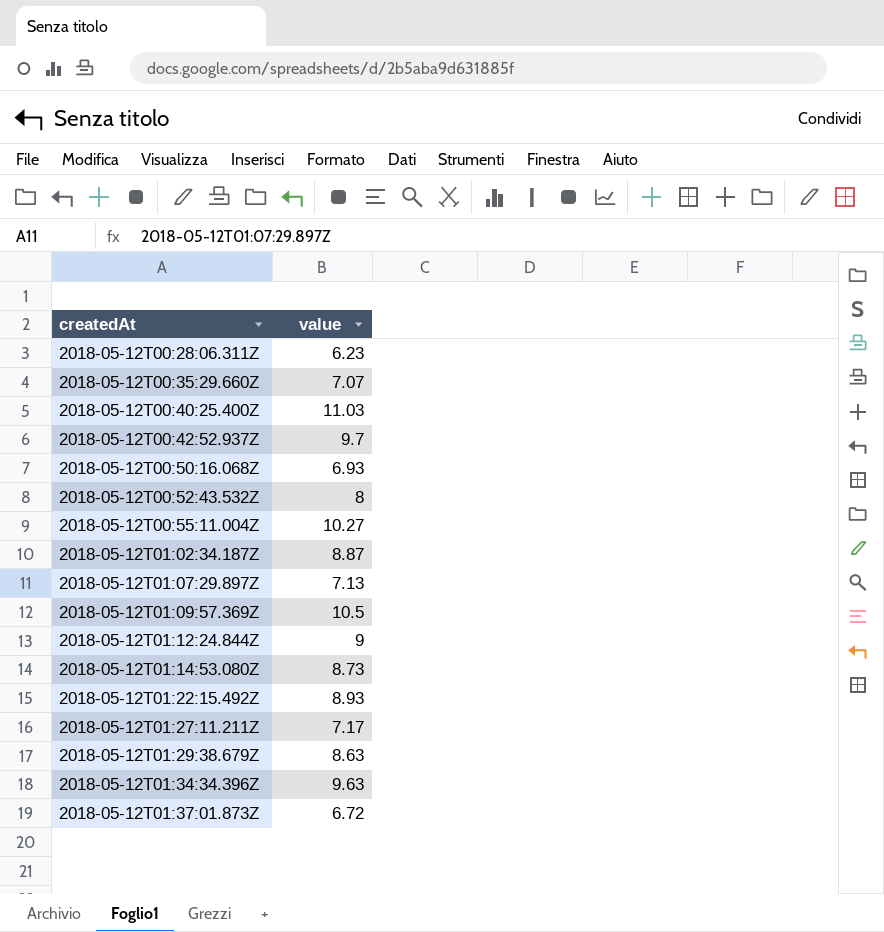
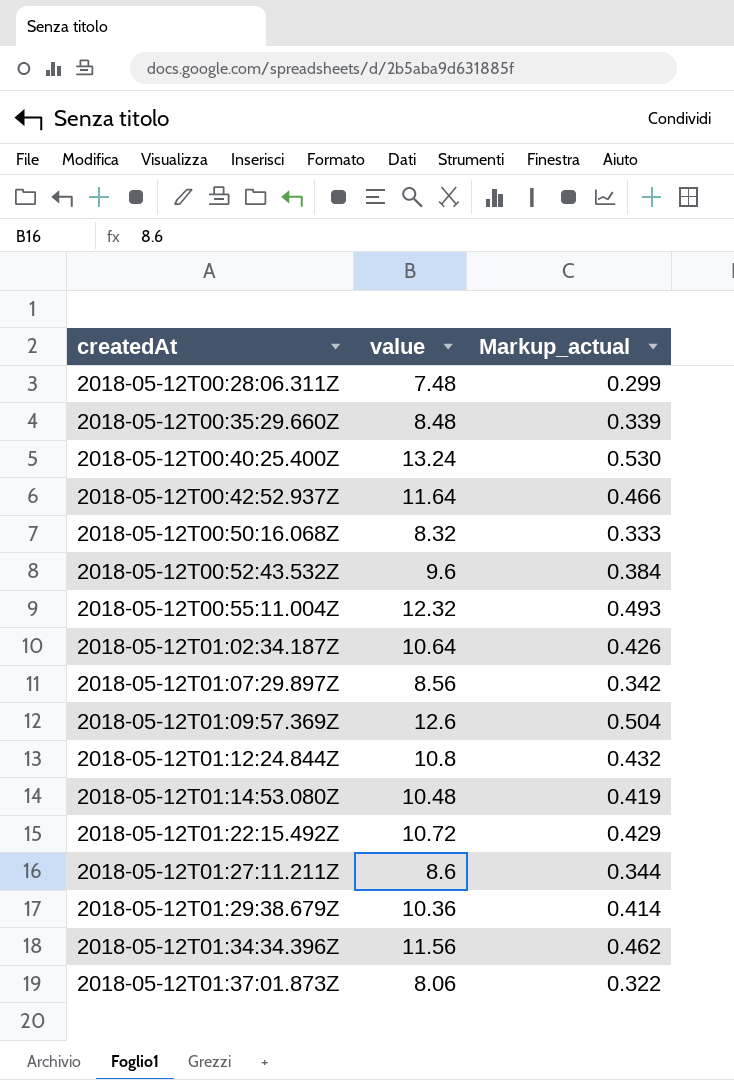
column Markup_actual | formula: none -> [value] * 0.04
2018-05-12T00:28:06.311Z | value: 6.23 -> 7.48
2018-05-12T00:35:29.660Z | value: 7.07 -> 8.48
2018-05-12T00:40:25.400Z | value: 11.03 -> 13.24
2018-05-12T00:42:52.937Z | value: 9.7 -> 11.64
2018-05-12T00:50:16.068Z | value: 6.93 -> 8.32
2018-05-12T00:52:43.532Z | value: 8 -> 9.6
2018-05-12T00:55:11.004Z | value: 10.27 -> 12.32
2018-05-12T01:02:34.187Z | value: 8.87 -> 10.64
2018-05-12T01:07:29.897Z | value: 7.13 -> 8.56
2018-05-12T01:09:57.369Z | value: 10.5 -> 12.6
2018-05-12T01:12:24.844Z | value: 9 -> 10.8
2018-05-12T01:14:53.080Z | value: 8.73 -> 10.48
2018-05-12T01:22:15.492Z | value: 8.93 -> 10.72
2018-05-12T01:27:11.211Z | value: 7.17 -> 8.6
2018-05-12T01:29:38.679Z | value: 8.63 -> 10.36
2018-05-12T01:34:34.396Z | value: 9.63 -> 11.56
2018-05-12T01:37:01.873Z | value: 6.72 -> 8.06

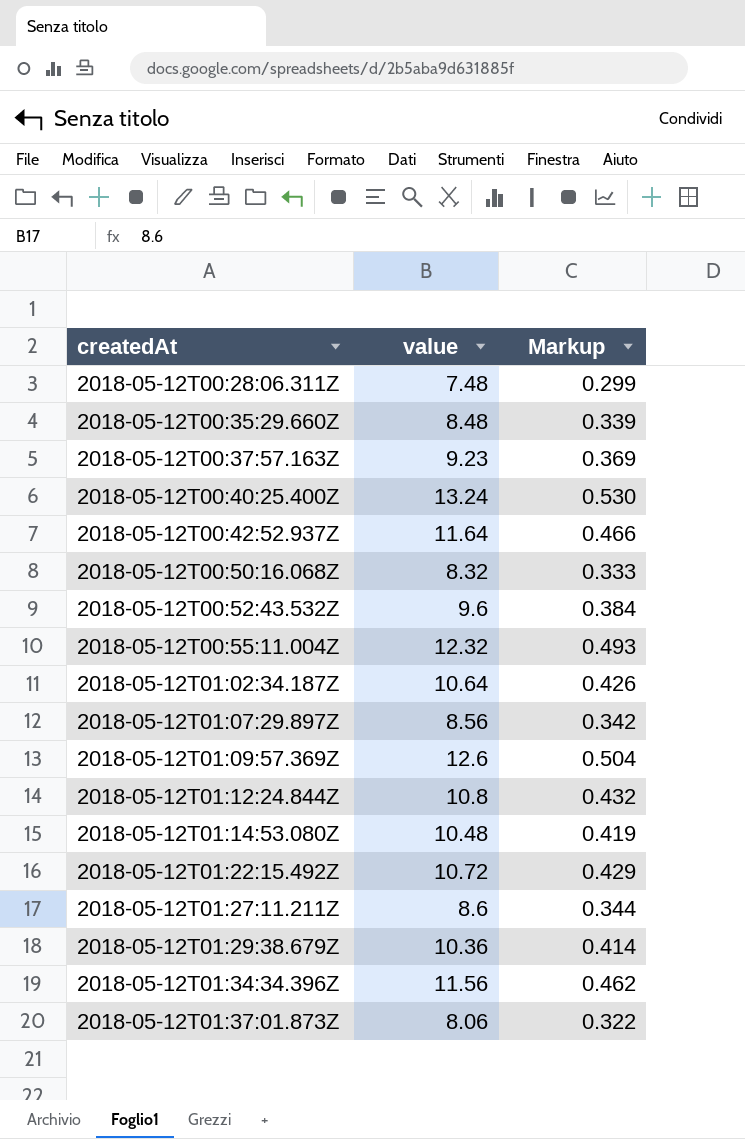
column name: Markup_actual -> Markup
row 2018-05-12T00:37:57.163Z: none -> 9.23 | 0.369

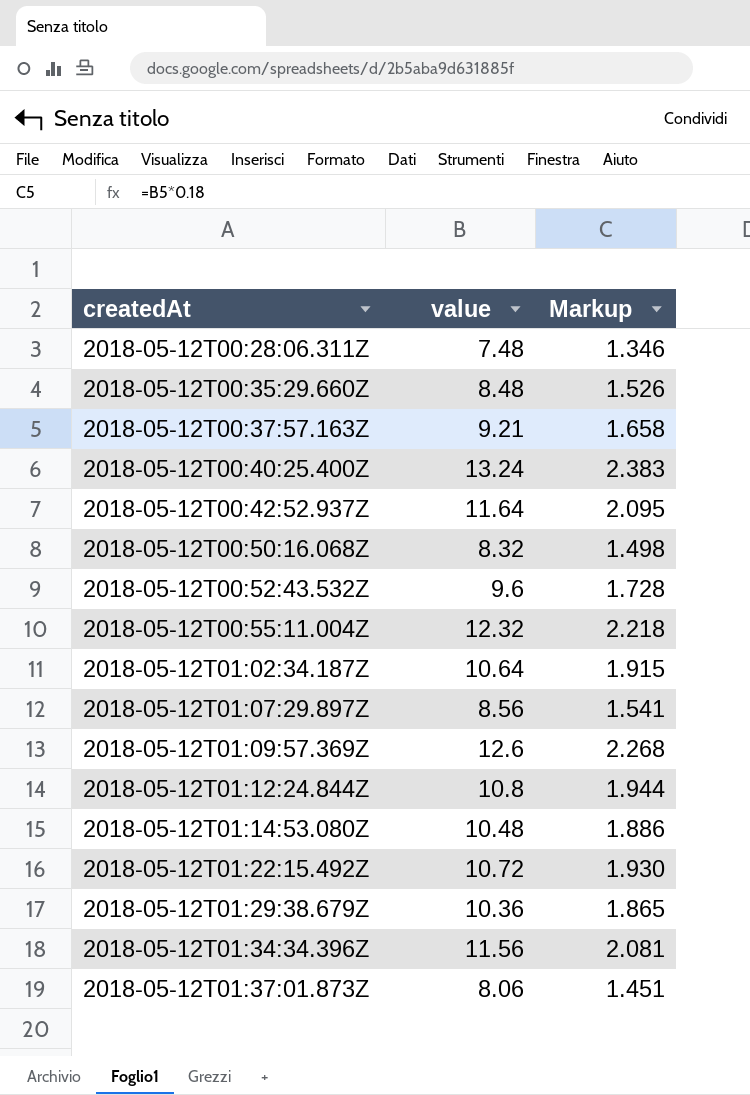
column Markup | formula: [value] * 0.04 -> [value] * 0.18
row 2018-05-12T01:27:11.211Z: 8.6 | 0.344 -> none
2018-05-12T00:37:57.163Z | value: 9.23 -> 9.21

